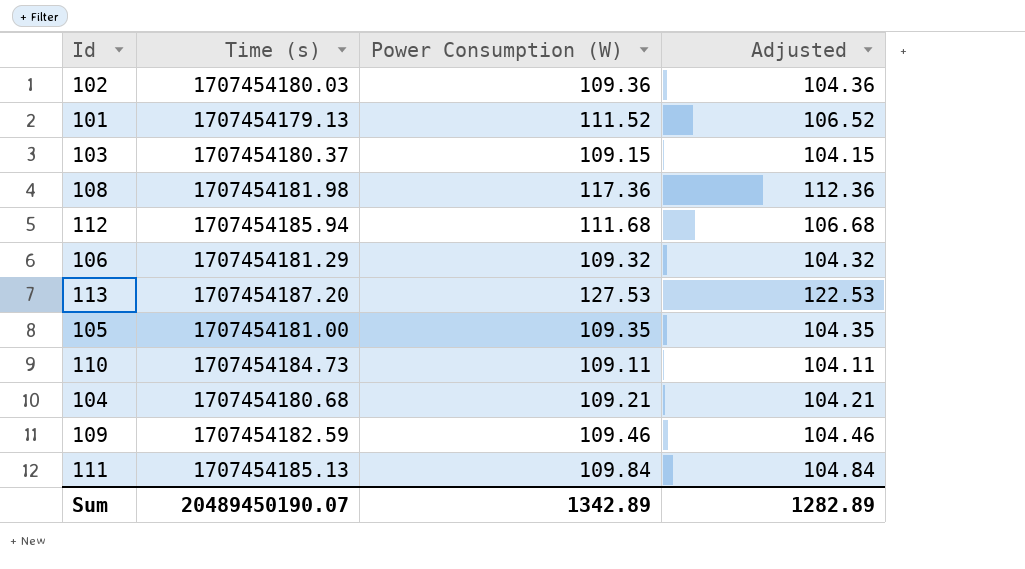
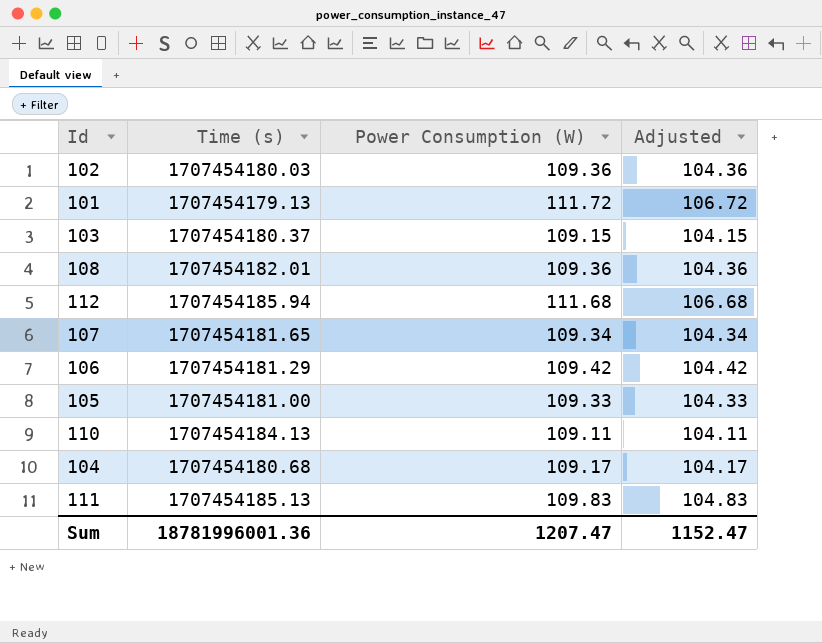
row 113: 1707454187.20 | 127.53 | 122.53 -> none
row 109: 1707454182.59 | 109.46 | 104.46 -> none
101 | Power Consumption (W): 111.52 -> 111.72
101 | Adjusted: 106.52 -> 106.72
108 | Time (s): 1707454181.98 -> 1707454182.01
108 | Power Consumption (W): 117.36 -> 109.36
108 | Adjusted: 112.36 -> 104.36
row 107: none -> 1707454181.65 | 109.34 | 104.34
106 | Power Consumption (W): 109.32 -> 109.42
106 | Adjusted: 104.32 -> 104.42
105 | Power Consumption (W): 109.35 -> 109.33
105 | Adjusted: 104.35 -> 104.33
110 | Time (s): 1707454184.73 -> 1707454184.13
104 | Power Consumption (W): 109.21 -> 109.17
104 | Adjusted: 104.21 -> 104.17
111 | Power Consumption (W): 109.84 -> 109.83
111 | Adjusted: 104.84 -> 104.83
Sum | Time (s): 20489450190.07 -> 18781996001.36
Sum | Power Consumption (W): 1342.89 -> 1207.47
Sum | Adjusted: 1282.89 -> 1152.47

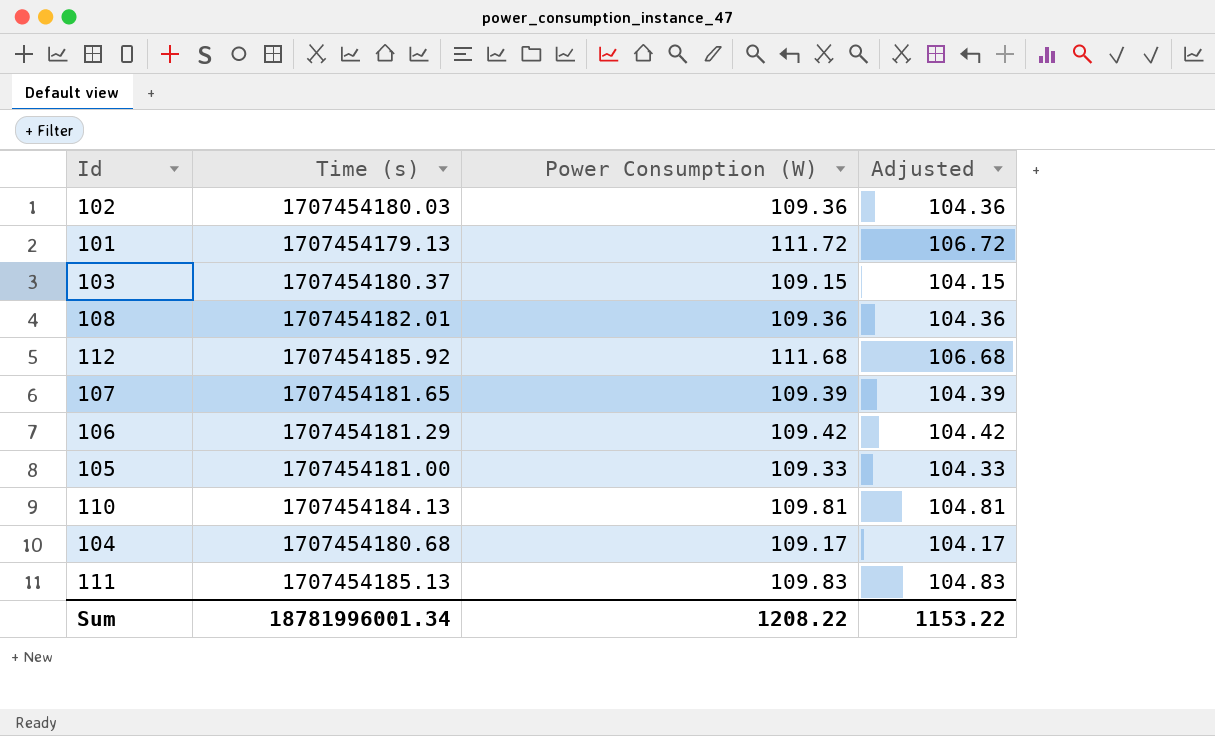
112 | Time (s): 1707454185.94 -> 1707454185.92
107 | Power Consumption (W): 109.34 -> 109.39
107 | Adjusted: 104.34 -> 104.39
110 | Power Consumption (W): 109.11 -> 109.81
110 | Adjusted: 104.11 -> 104.81
Sum | Time (s): 18781996001.36 -> 18781996001.34
Sum | Power Consumption (W): 1207.47 -> 1208.22
Sum | Adjusted: 1152.47 -> 1153.22

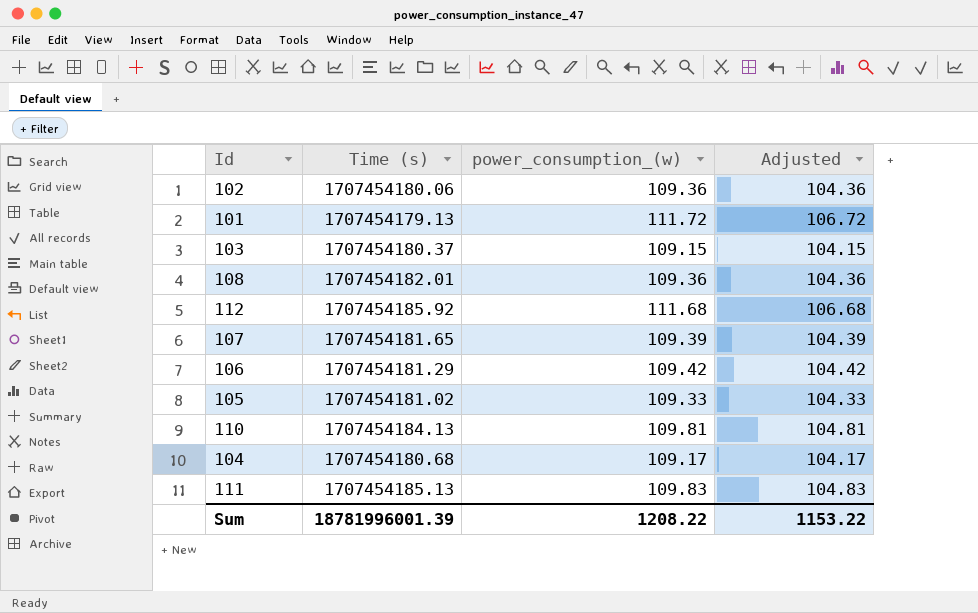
column name: Power Consumption (W) -> power_consumption_(w)
102 | Time (s): 1707454180.03 -> 1707454180.06
105 | Time (s): 1707454181.00 -> 1707454181.02
Sum | Time (s): 18781996001.34 -> 18781996001.39

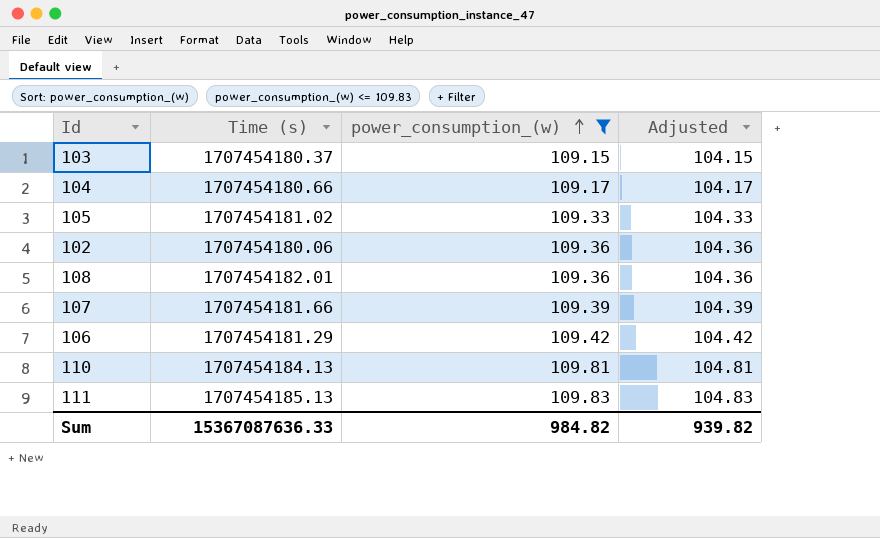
filter: none -> power_consumption_(w) <= 109.83
row order: none -> power_consumption_(w) ascending
104 | Time (s): 1707454180.68 -> 1707454180.66
107 | Time (s): 1707454181.65 -> 1707454181.66
Sum | Time (s): 18781996001.39 -> 15367087636.33
Sum | power_consumption_(w): 1208.22 -> 984.82
Sum | Adjusted: 1153.22 -> 939.82

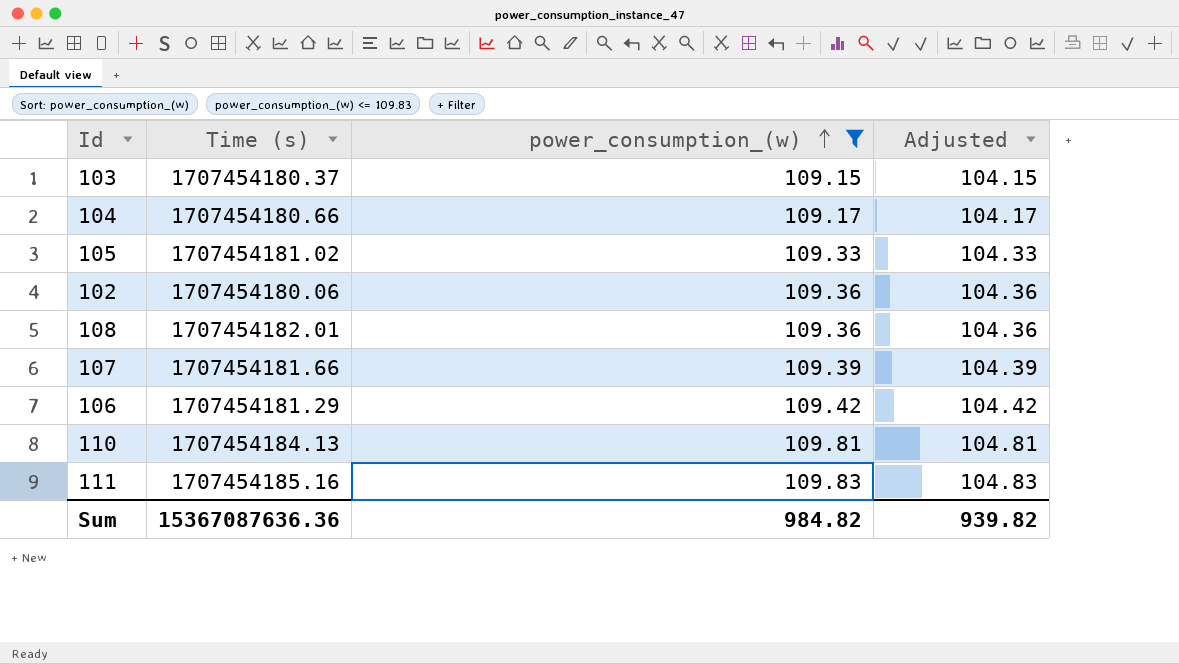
111 | Time (s): 1707454185.13 -> 1707454185.16
Sum | Time (s): 15367087636.33 -> 15367087636.36

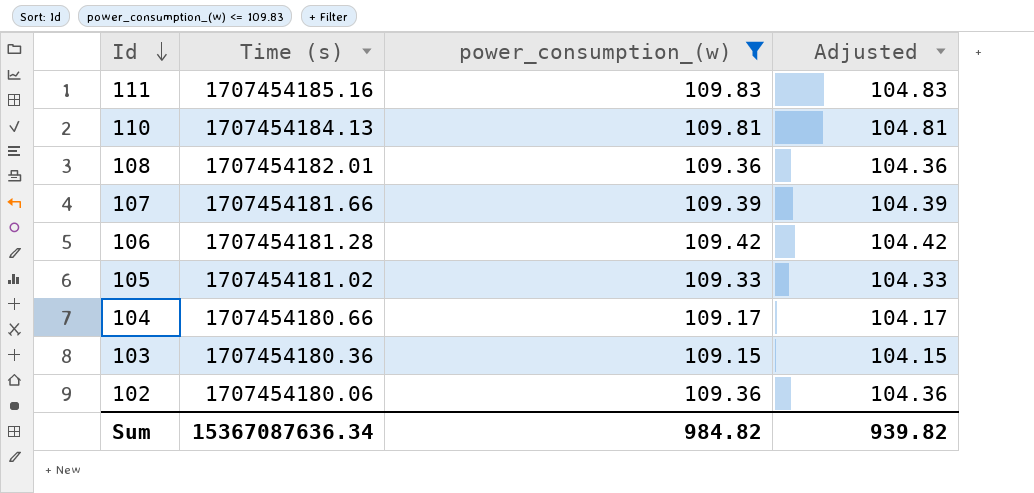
row order: power_consumption_(w) ascending -> Id descending
106 | Time (s): 1707454181.29 -> 1707454181.28
103 | Time (s): 1707454180.37 -> 1707454180.36
Sum | Time (s): 15367087636.36 -> 15367087636.34

